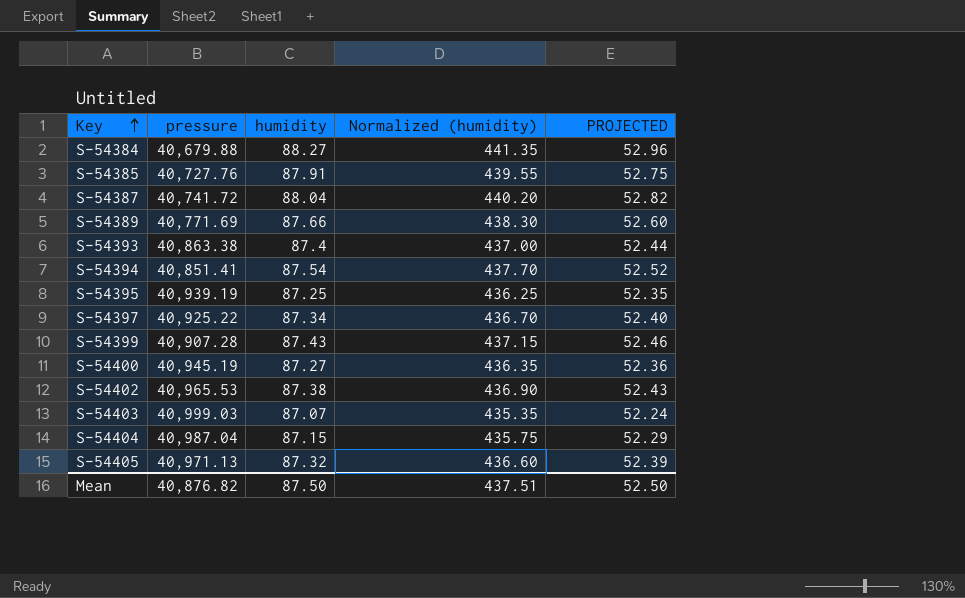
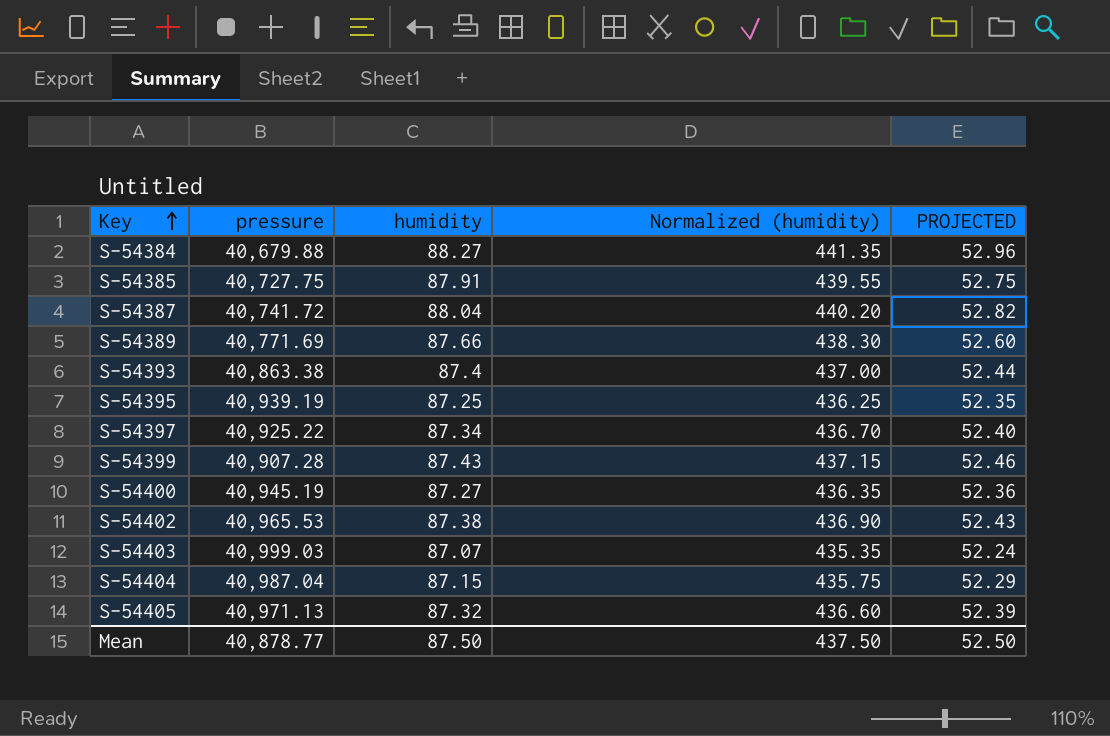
row S-54394: 40,851.41 | 87.54 | 437.70 | 52.52 -> none
S-54385 | pressure: 40,727.76 -> 40,727.75
Mean | pressure: 40,876.82 -> 40,878.77
Mean | Normalized (humidity): 437.51 -> 437.50

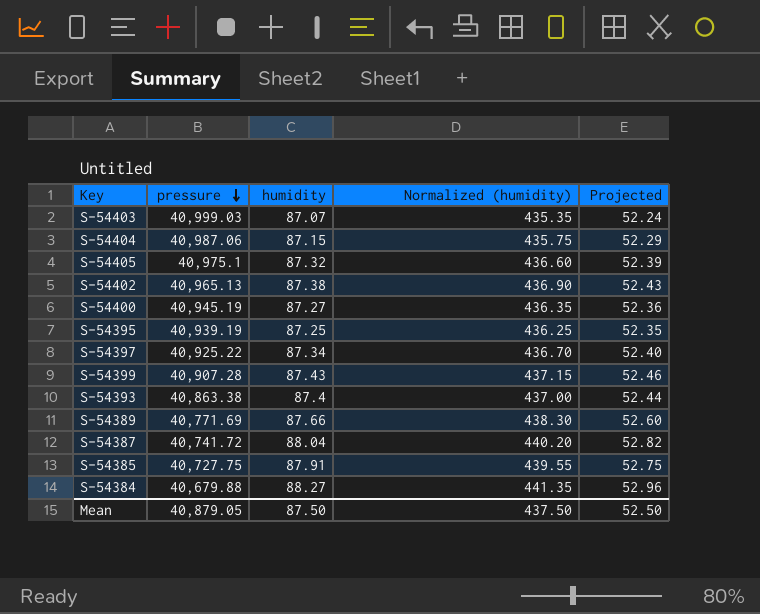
row order: Key ascending -> pressure descending
column name: PROJECTED -> Projected
S-54404 | pressure: 40,987.04 -> 40,987.06
S-54405 | pressure: 40,971.13 -> 40,975.1
S-54402 | pressure: 40,965.53 -> 40,965.13
Mean | pressure: 40,878.77 -> 40,879.05

